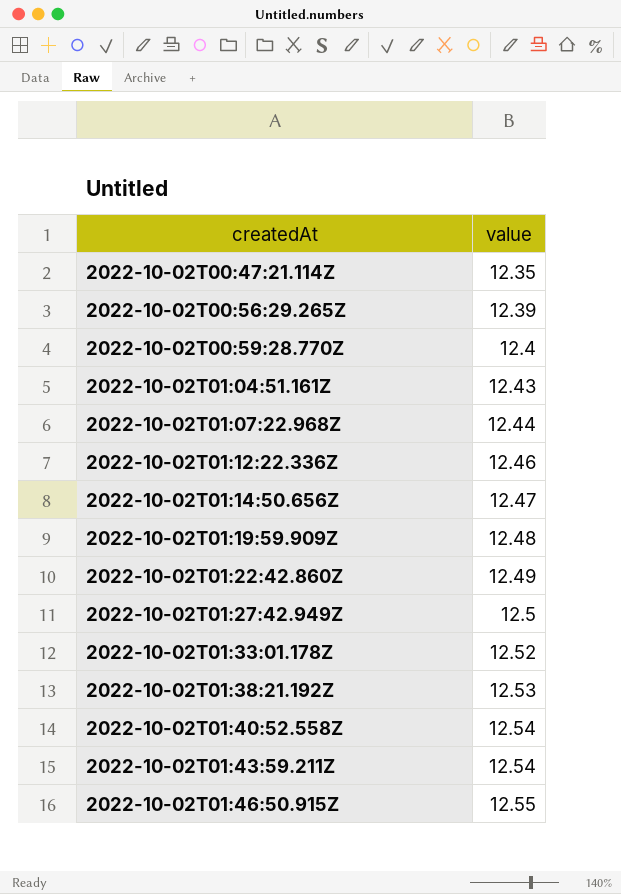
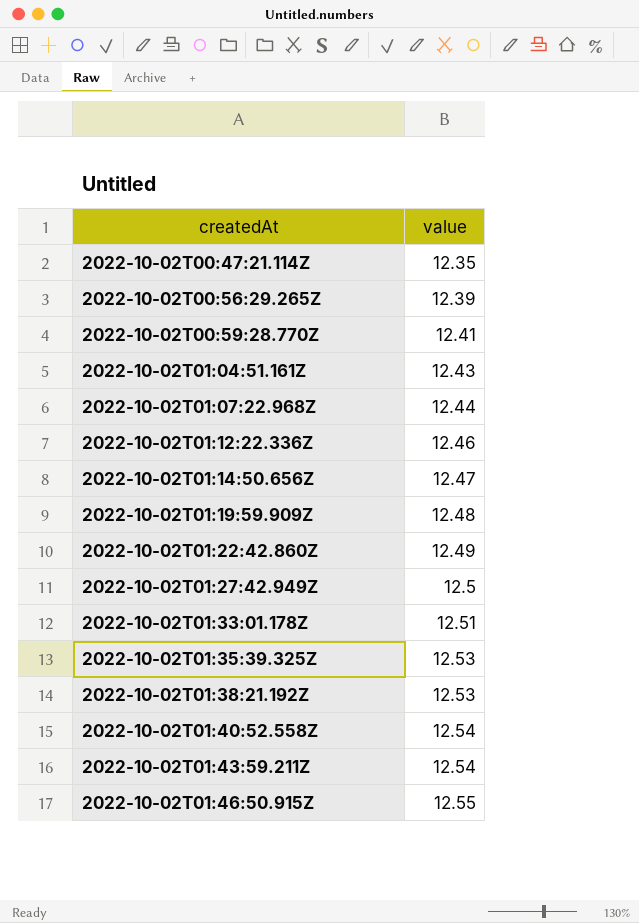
2022-10-02T00:59:28.770Z | value: 12.4 -> 12.41
2022-10-02T01:33:01.178Z | value: 12.52 -> 12.51
row 2022-10-02T01:35:39.325Z: none -> 12.53

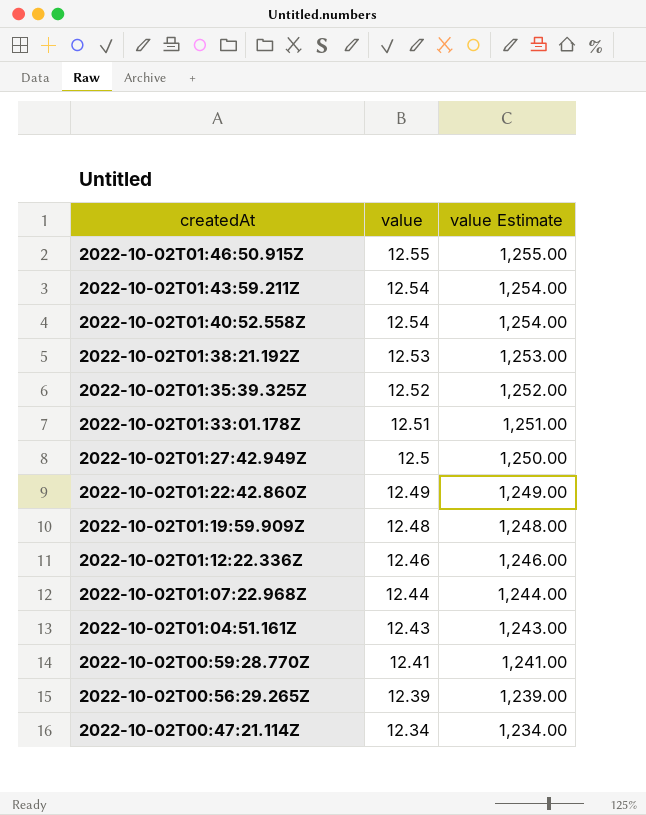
row order: createdAt ascending -> createdAt descending
column value Estimate | formula: none -> [value] * 100
row 2022-10-02T01:14:50.656Z: 12.47 -> none
2022-10-02T01:35:39.325Z | value: 12.53 -> 12.52
2022-10-02T00:47:21.114Z | value: 12.35 -> 12.34

